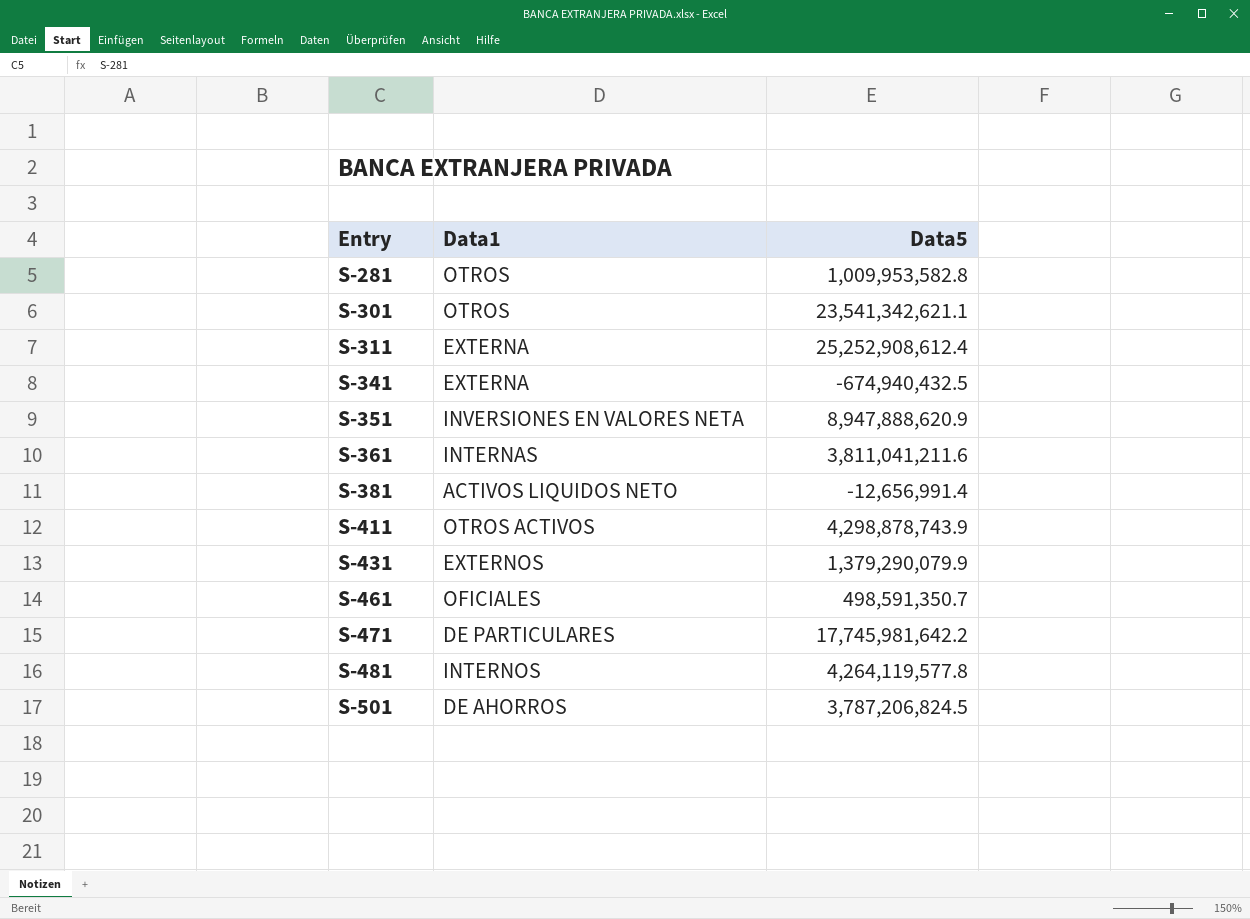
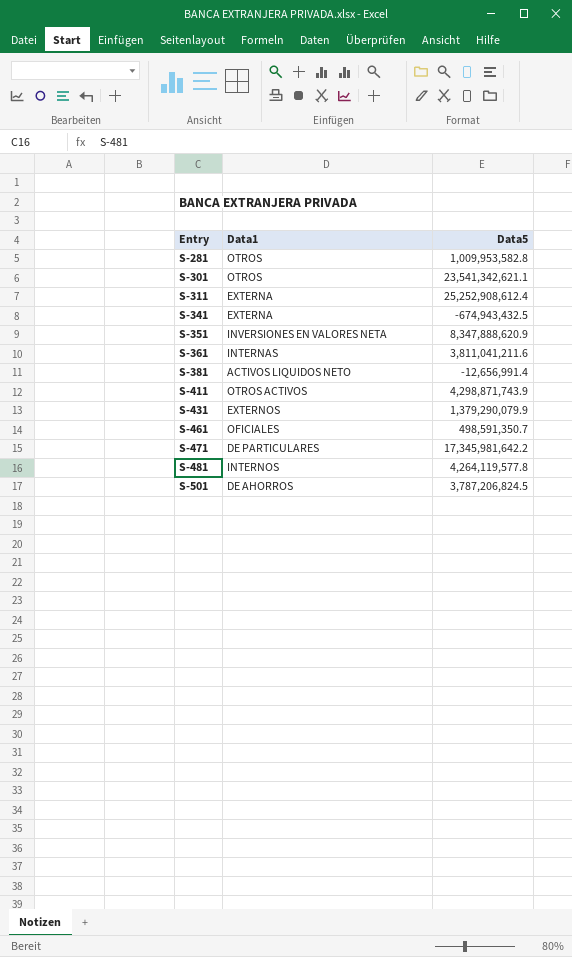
S-341 | Data5: -674,940,432.5 -> -674,943,432.5
S-351 | Data5: 8,947,888,620.9 -> 8,347,888,620.9
S-411 | Data5: 4,298,878,743.9 -> 4,298,871,743.9
S-471 | Data5: 17,745,981,642.2 -> 17,345,981,642.2

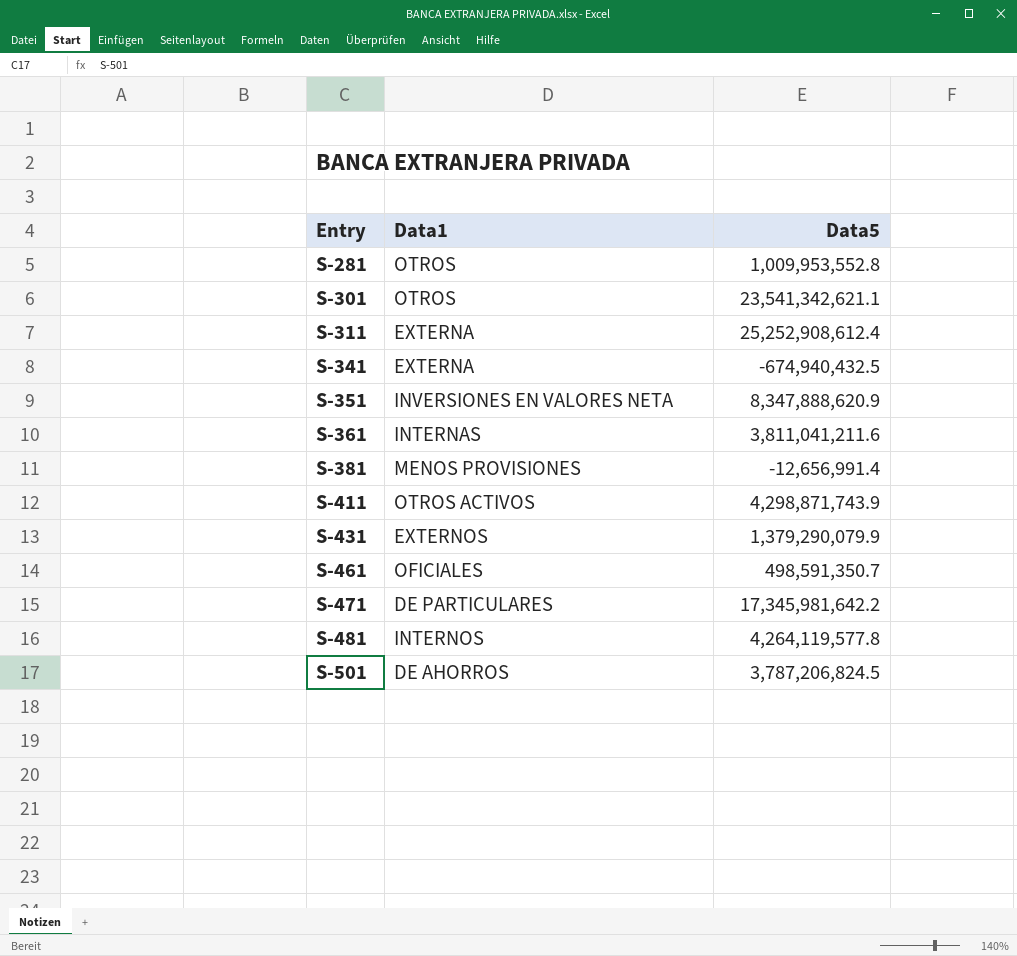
S-281 | Data5: 1,009,953,582.8 -> 1,009,953,552.8
S-341 | Data5: -674,943,432.5 -> -674,940,432.5
S-381 | Data1: ACTIVOS LIQUIDOS NETO -> MENOS PROVISIONES

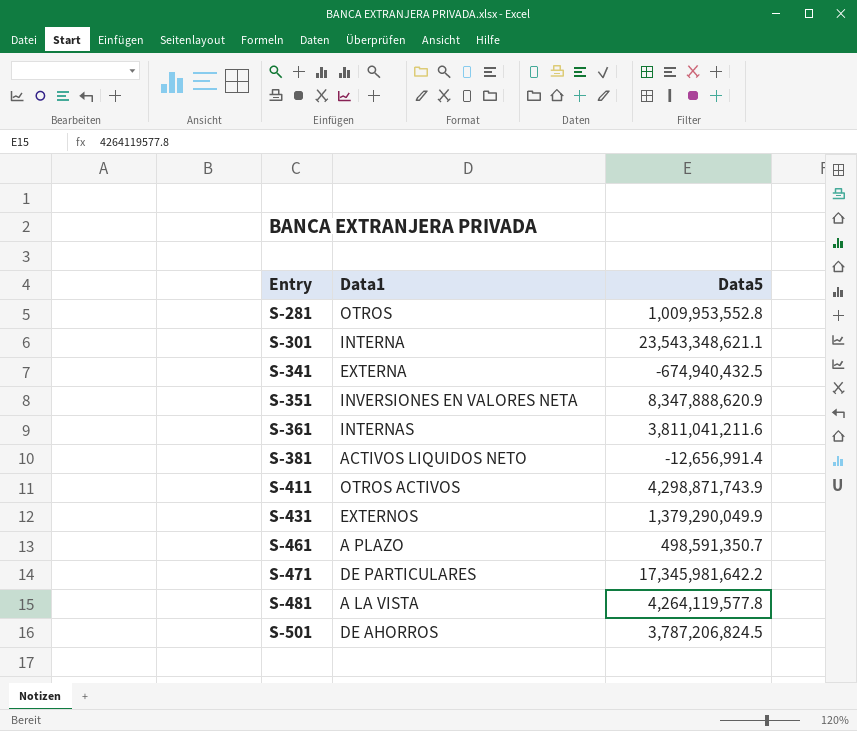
row S-311: EXTERNA | 25,252,908,612.4 -> none
S-301 | Data1: OTROS -> INTERNA
S-301 | Data5: 23,541,342,621.1 -> 23,543,348,621.1
S-381 | Data1: MENOS PROVISIONES -> ACTIVOS LIQUIDOS NETO
S-431 | Data5: 1,379,290,079.9 -> 1,379,290,049.9
S-461 | Data1: OFICIALES -> A PLAZO
S-481 | Data1: INTERNOS -> A LA VISTA

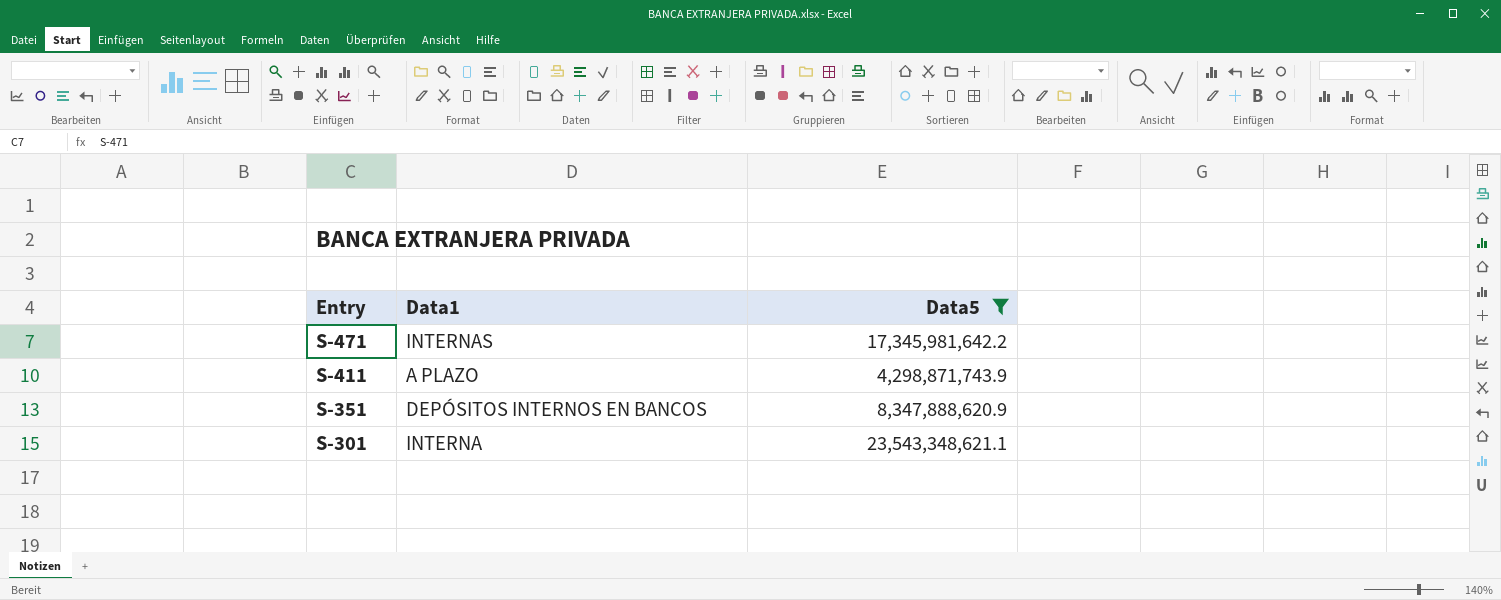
filter: none -> Data5 >= 4,298,871,743.9
row order: Entry ascending -> Entry descending
S-471 | Data1: DE PARTICULARES -> INTERNAS
S-411 | Data1: OTROS ACTIVOS -> A PLAZO
S-351 | Data1: INVERSIONES EN VALORES NETA -> DEPÓSITOS INTERNOS EN BANCOS

